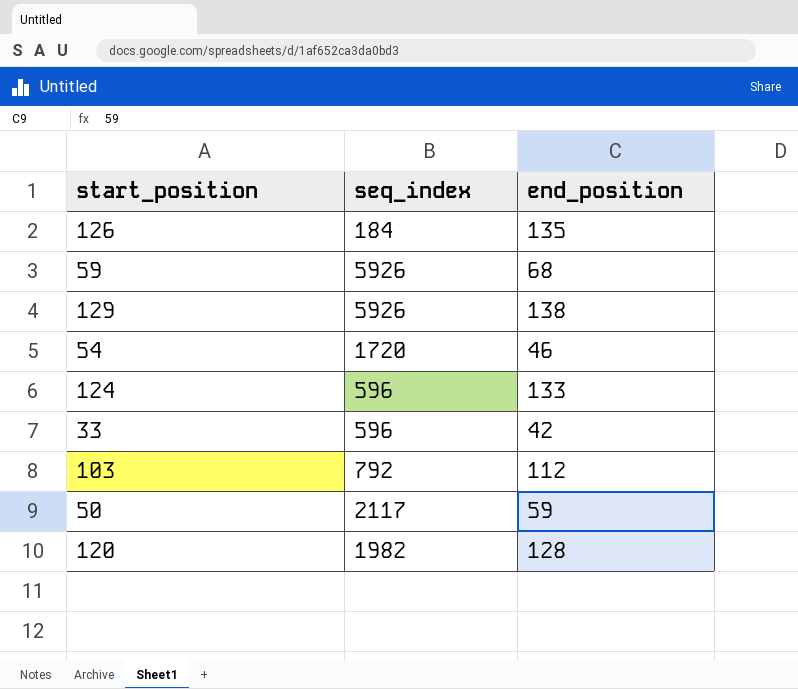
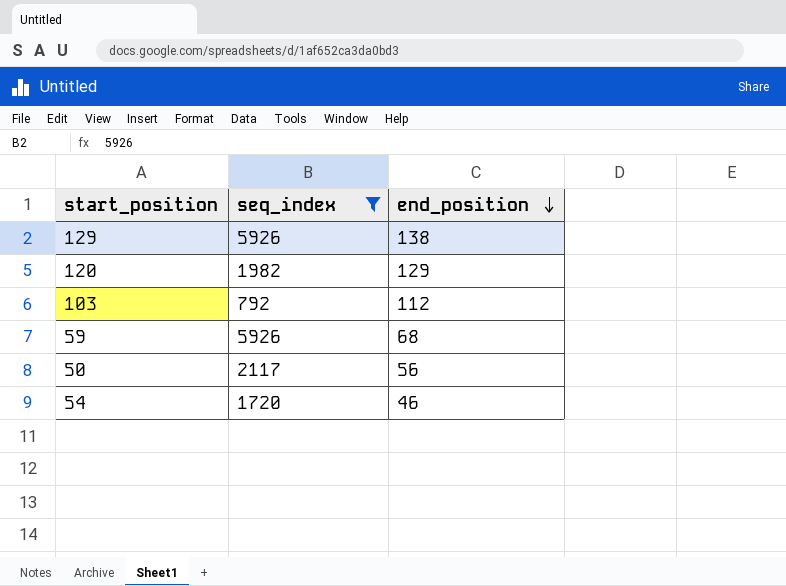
filter: none -> seq_index >= 792
row order: none -> end_position descending
120 | end_position: 128 -> 129
50 | end_position: 59 -> 56

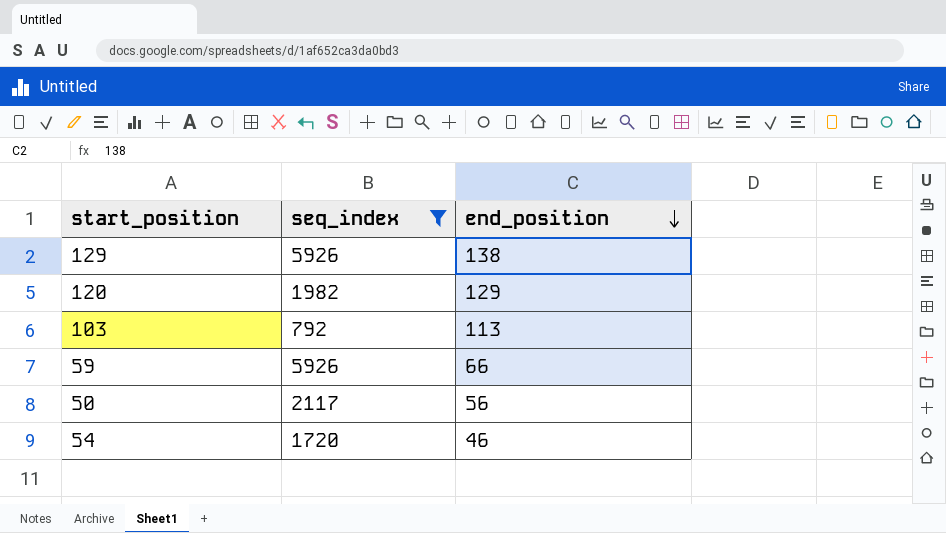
103 | end_position: 112 -> 113
59 | end_position: 68 -> 66

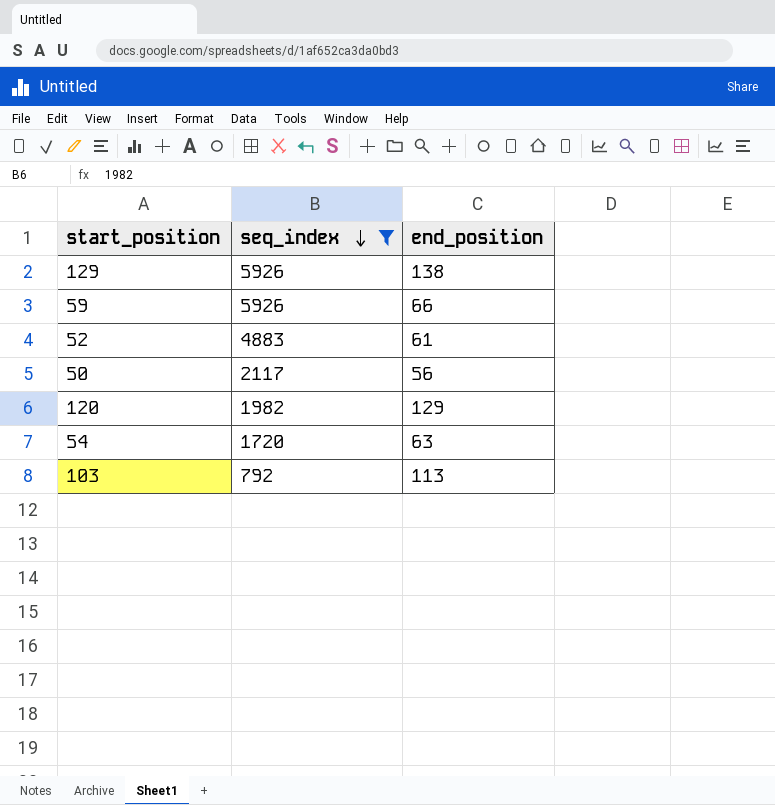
row order: end_position descending -> seq_index descending
row 52: none -> 4883 | 61
54 | end_position: 46 -> 63

